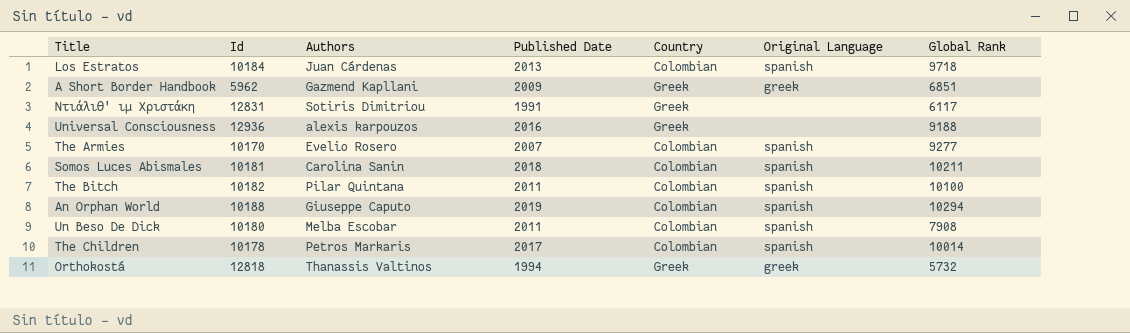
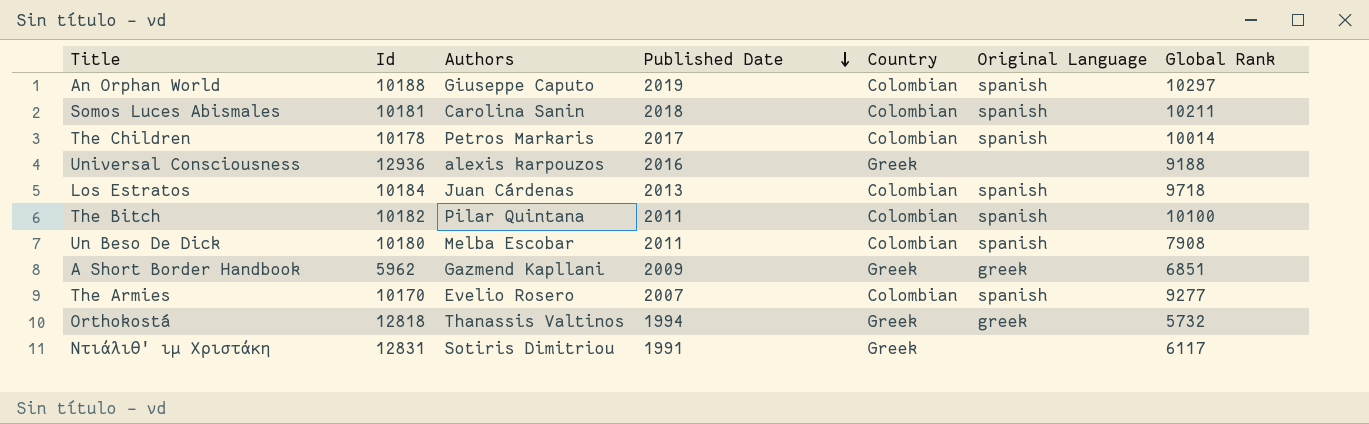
row order: none -> Published Date descending
An Orphan World | Global Rank: 10294 -> 10297

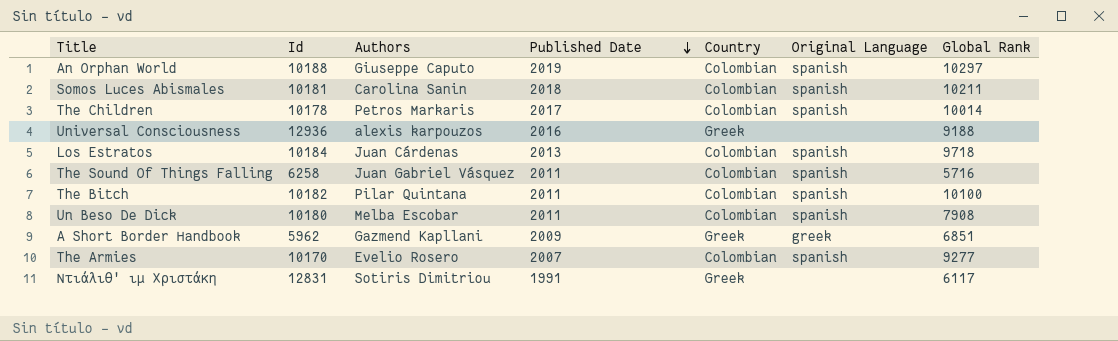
row Orthokostá: 12818 | Thanassis Valtinos | 1994 | Greek | greek | 5732 -> none
row The Sound Of Things Falling: none -> 6258 | Juan Gabriel Vásquez | 2011 | Colombian | spanish | 5716

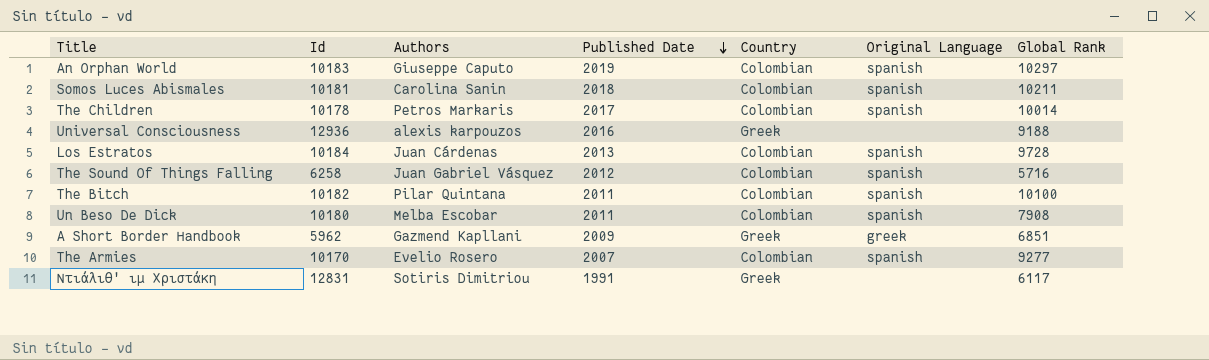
An Orphan World | Id: 10188 -> 10183
Los Estratos | Global Rank: 9718 -> 9728
The Sound Of Things Falling | Published Date: 2011 -> 2012

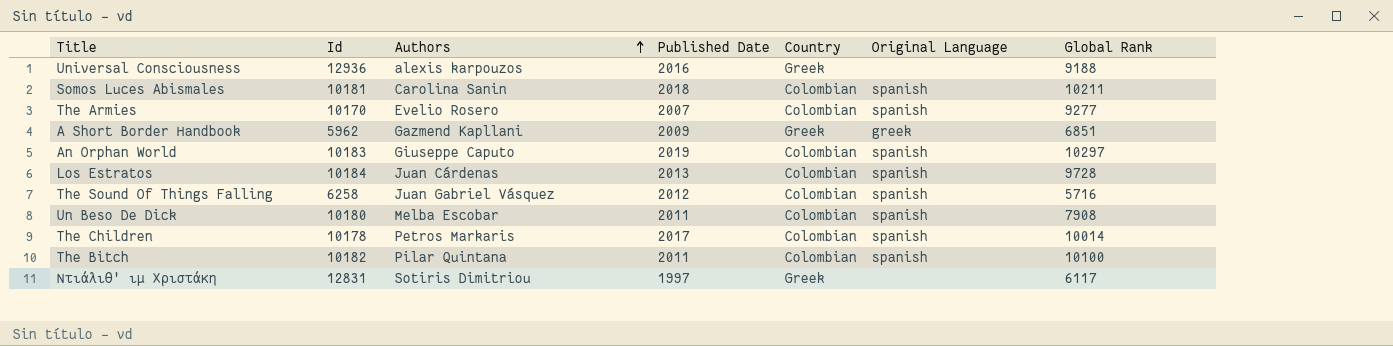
row order: Published Date descending -> Authors ascending
Ντιάλιθ' ιμ Χριστάκη | Published Date: 1991 -> 1997

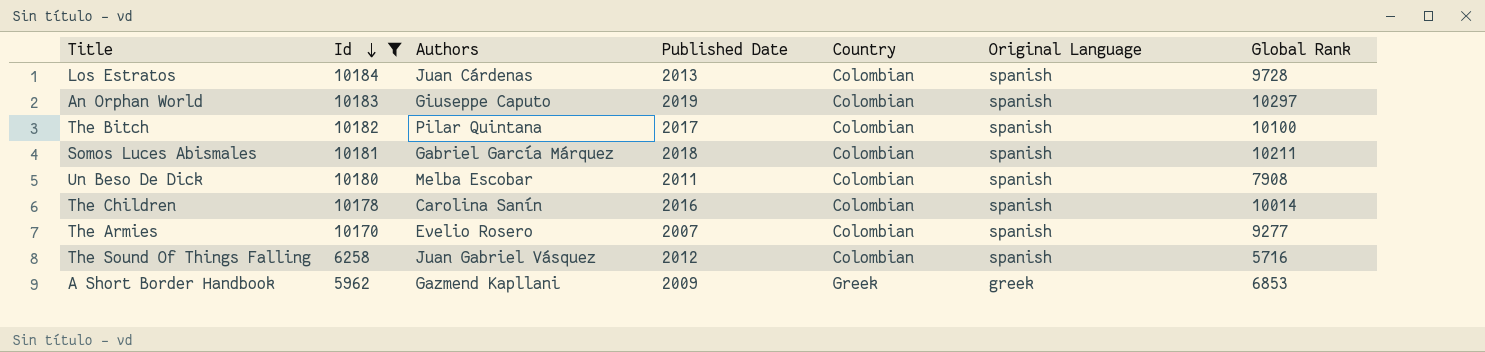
filter: none -> Id <= 10184
row order: Authors ascending -> Id descending
The Bitch | Published Date: 2011 -> 2017
Somos Luces Abismales | Authors: Carolina Sanin -> Gabriel García Márquez
The Children | Authors: Petros Markaris -> Carolina Sanín
The Children | Published Date: 2017 -> 2016
A Short Border Handbook | Global Rank: 6851 -> 6853

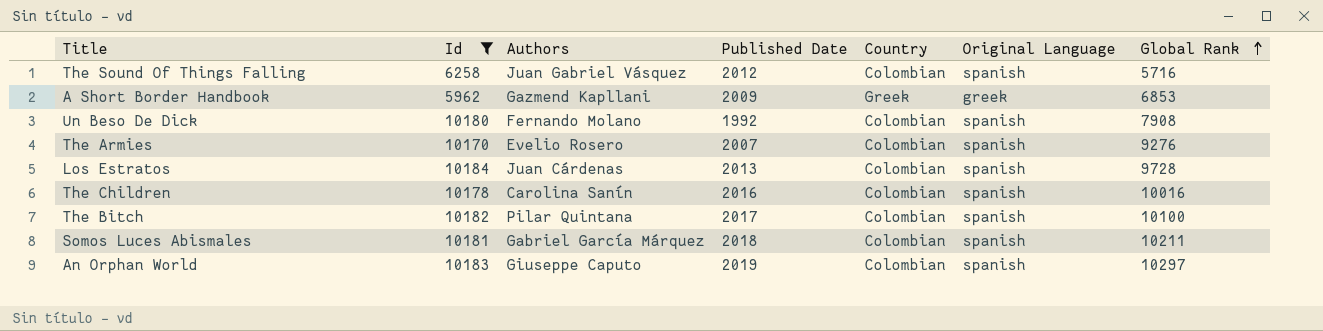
row order: Id descending -> Global Rank ascending
Un Beso De Dick | Authors: Melba Escobar -> Fernando Molano
Un Beso De Dick | Published Date: 2011 -> 1992
The Armies | Global Rank: 9277 -> 9276
The Children | Global Rank: 10014 -> 10016

